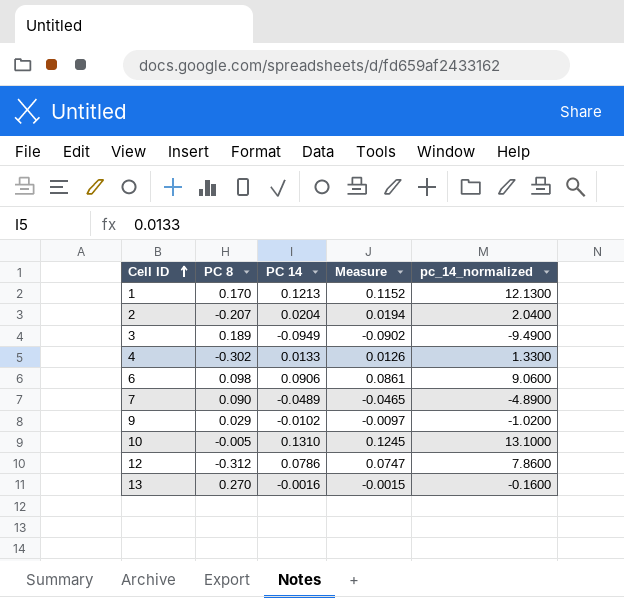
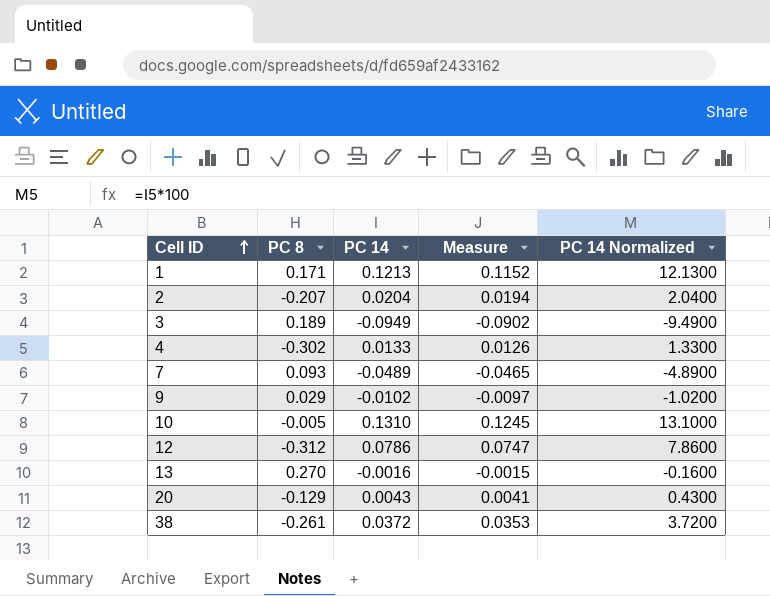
column name: pc_14_normalized -> PC 14 Normalized
row 6: 0.098 | 0.0906 | 0.0861 | 9.0600 -> none
1 | PC 8: 0.170 -> 0.171
7 | PC 8: 0.090 -> 0.093
row 20: none -> -0.129 | 0.0043 | 0.0041 | 0.4300
row 38: none -> -0.261 | 0.0372 | 0.0353 | 3.7200

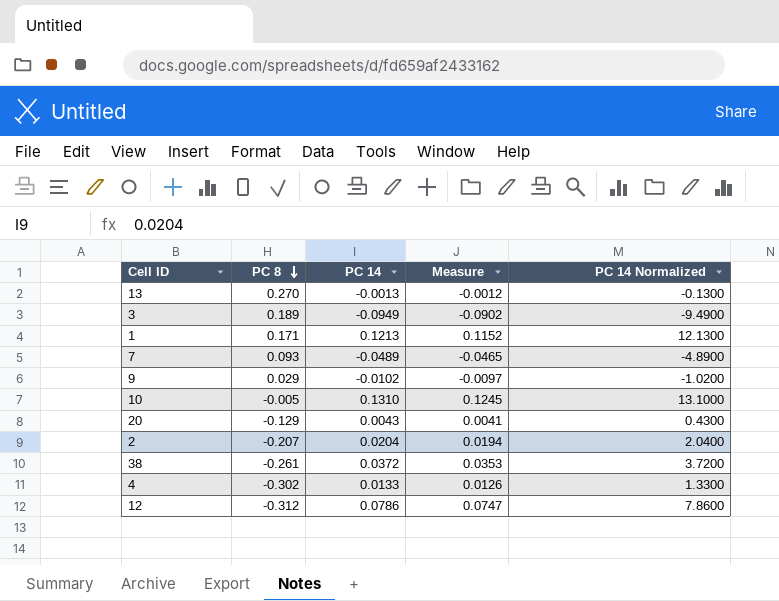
row order: Cell ID ascending -> PC 8 descending
13 | PC 14: -0.0016 -> -0.0013
13 | Measure: -0.0015 -> -0.0012
13 | PC 14 Normalized: -0.1600 -> -0.1300

